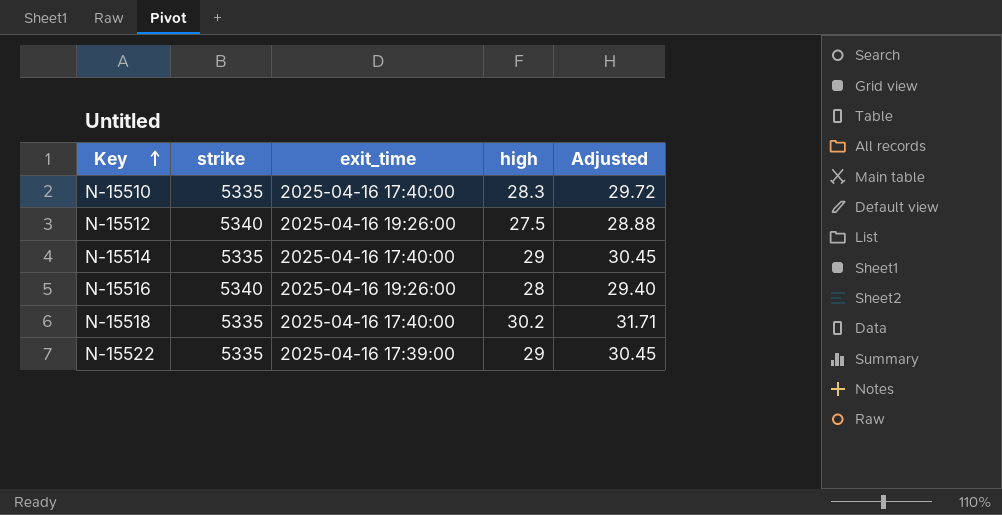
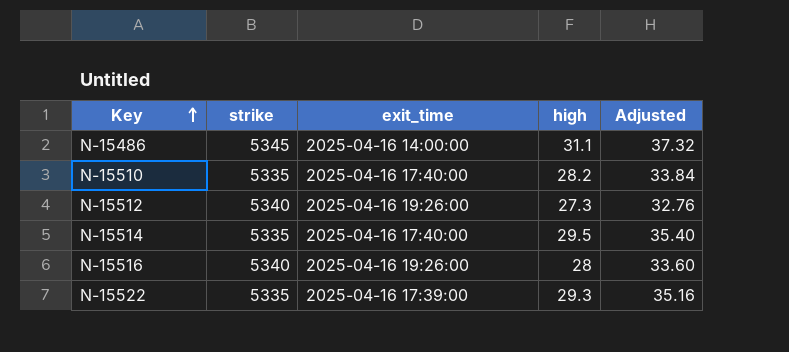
column Adjusted | formula: [high] * 1.05 -> [high] * 1.2
row N-15518: 5335 | 2025-04-16 17:40:00 | 30.2 | 31.71 -> none
row N-15486: none -> 5345 | 2025-04-16 14:00:00 | 31.1 | 37.32
N-15510 | high: 28.3 -> 28.2
N-15512 | high: 27.5 -> 27.3
N-15514 | high: 29 -> 29.5
N-15522 | high: 29 -> 29.3

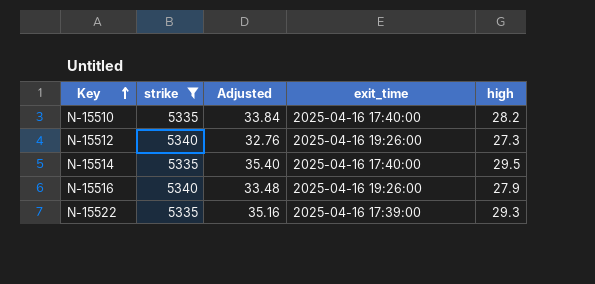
filter: none -> strike != 5345
column Adjusted | position: 5 -> 3
N-15516 | Adjusted: 33.60 -> 33.48
N-15516 | high: 28 -> 27.9

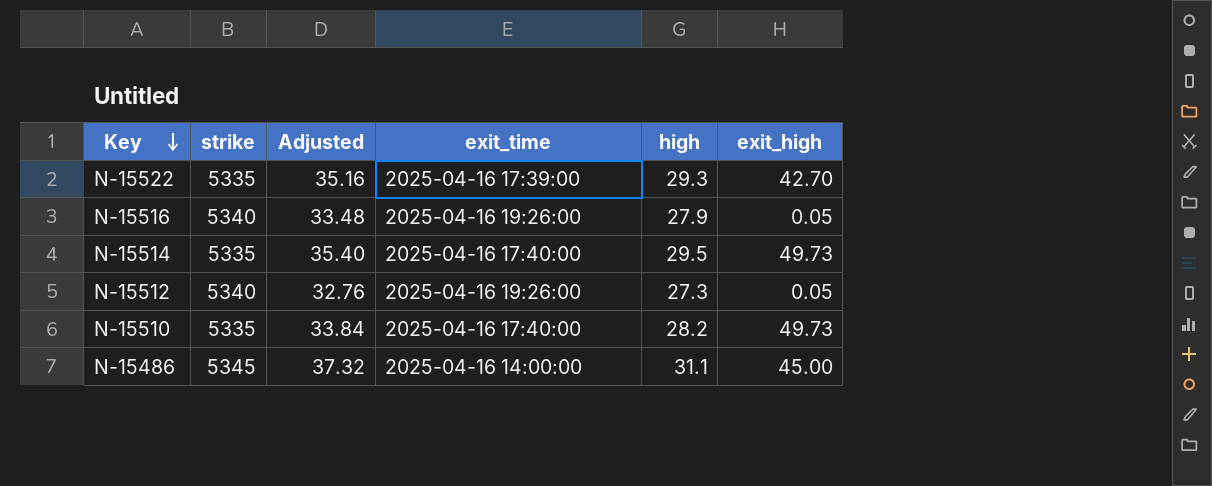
filter: strike != 5345 -> none
row order: Key ascending -> Key descending
column exit_high | position: none -> 6

